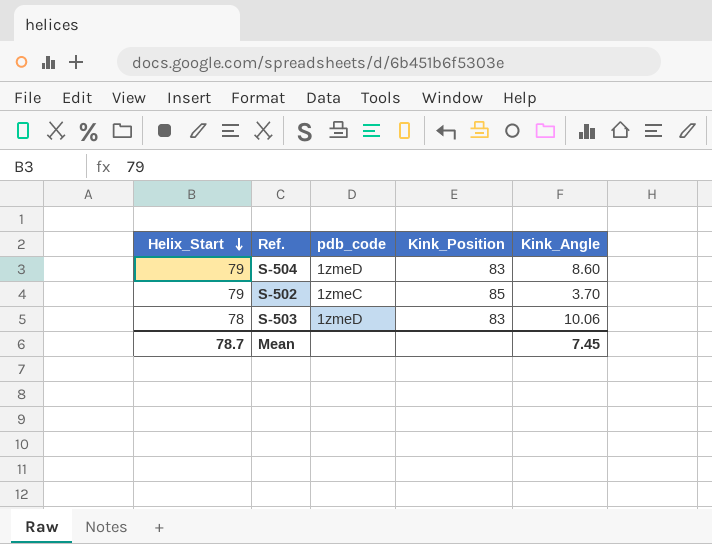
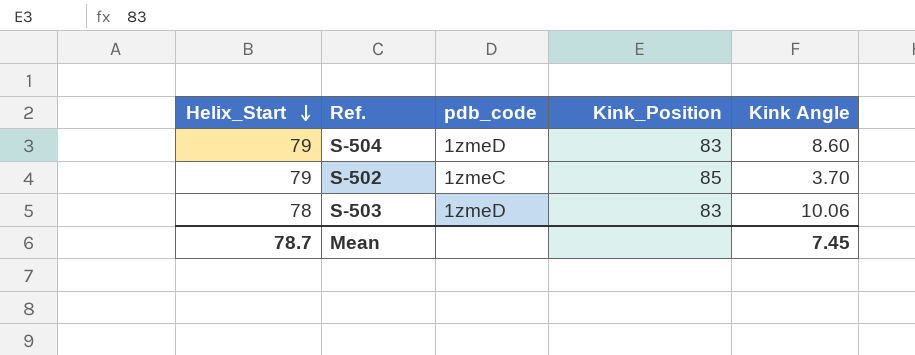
column name: Kink_Angle -> Kink Angle

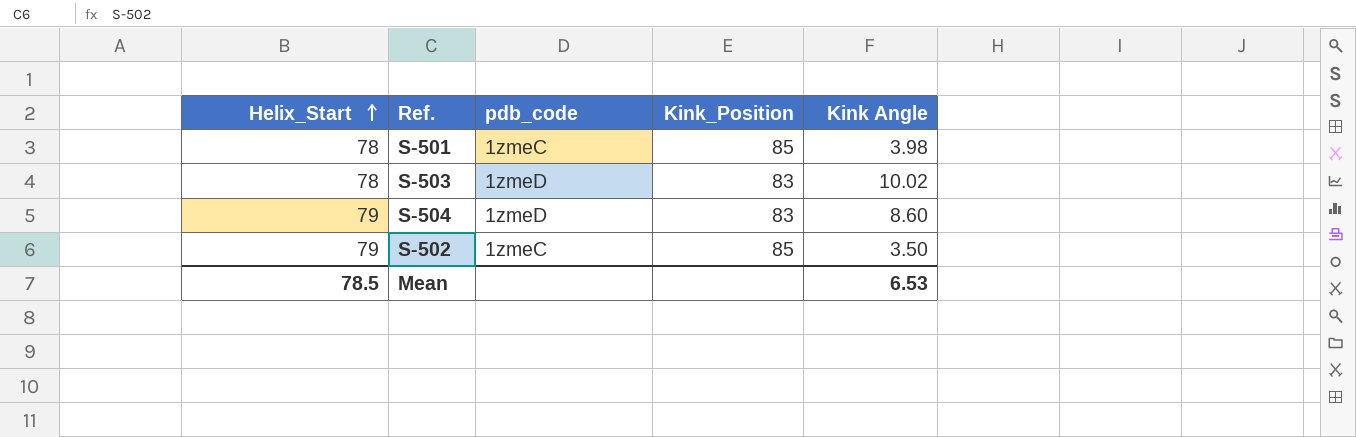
row order: Helix_Start descending -> Helix_Start ascending
row S-501: none -> 78 | 1zmeC | 85 | 3.98
S-503 | Kink Angle: 10.06 -> 10.02
S-502 | Kink Angle: 3.70 -> 3.50
Mean | Helix_Start: 78.7 -> 78.5
Mean | Kink Angle: 7.45 -> 6.53

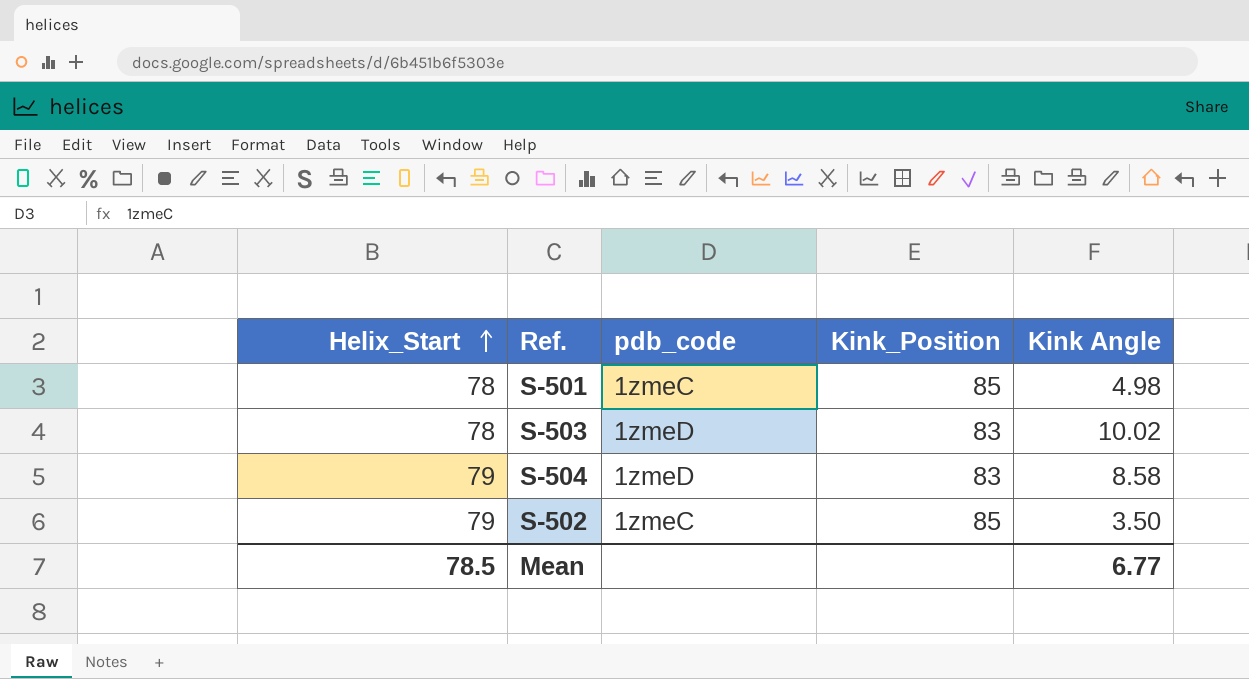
S-501 | Kink Angle: 3.98 -> 4.98
S-504 | Kink Angle: 8.60 -> 8.58
Mean | Kink Angle: 6.53 -> 6.77

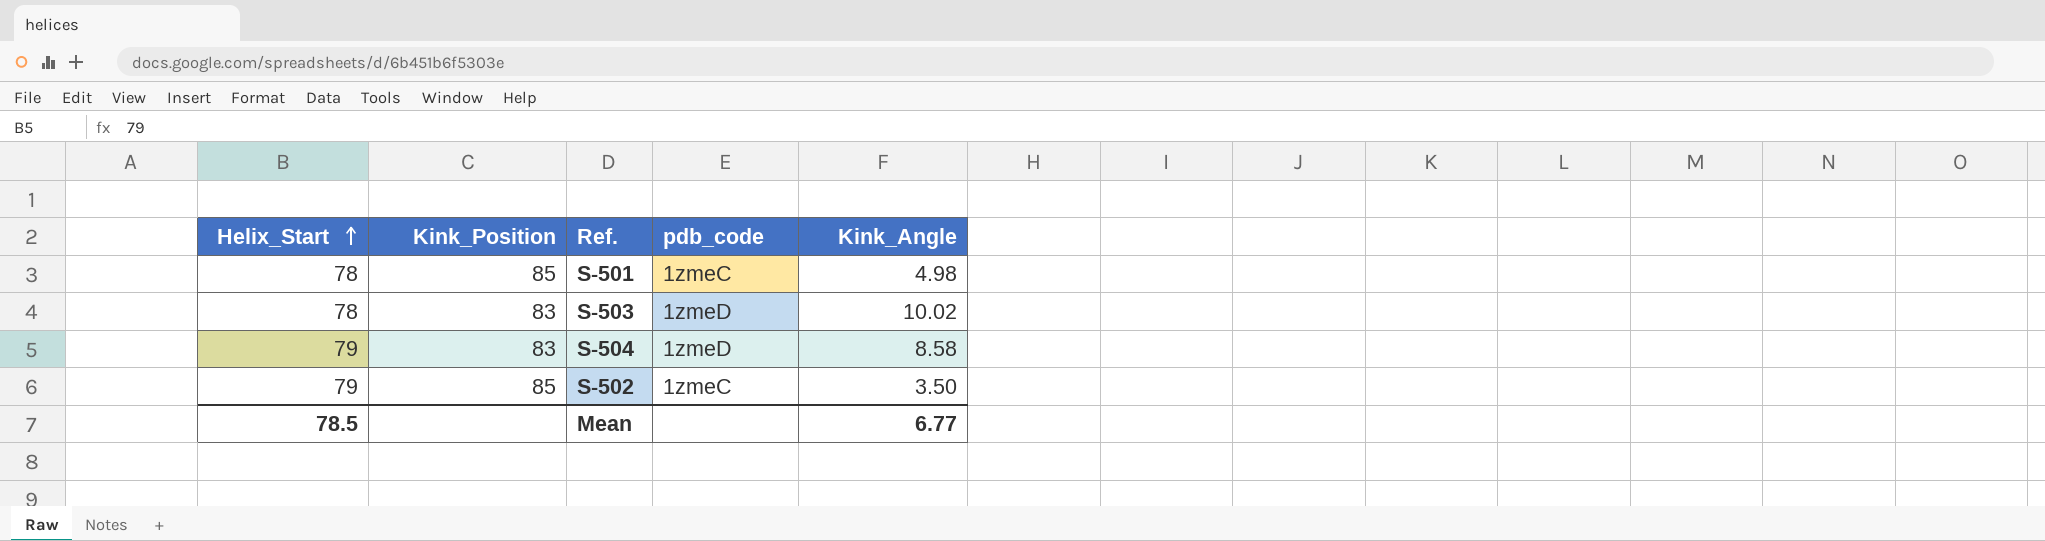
column Kink_Position | position: 4 -> 2
column name: Kink Angle -> Kink_Angle

